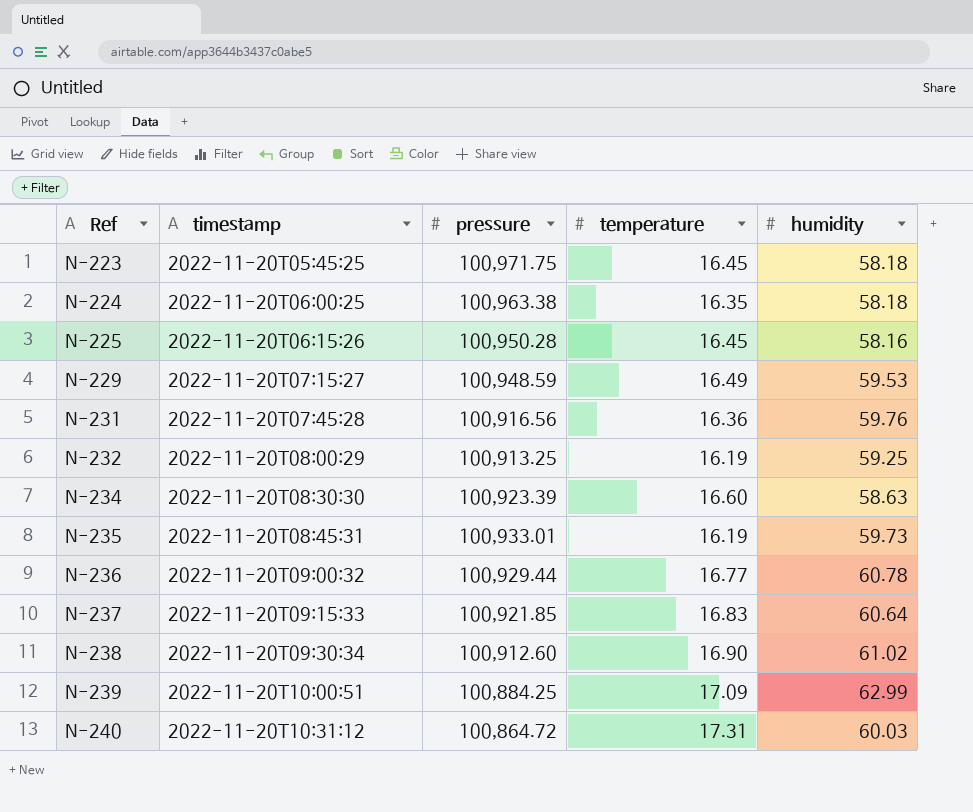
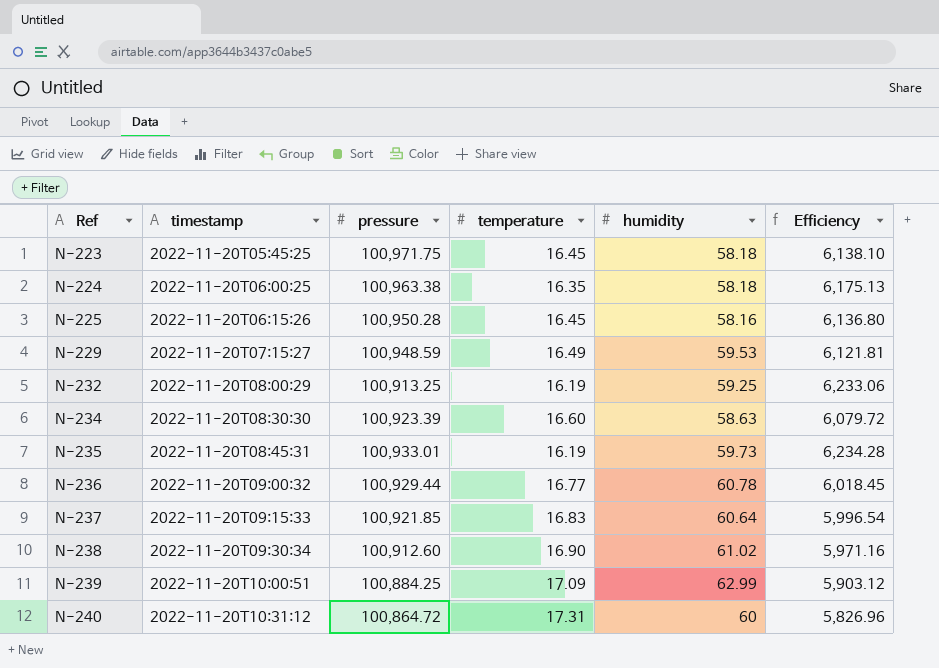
column Efficiency | formula: none -> [pressure] / [temperature]
row N-231: 2022-11-20T07:45:28 | 100,916.56 | 16.36 | 59.76 -> none
N-240 | humidity: 60.03 -> 60

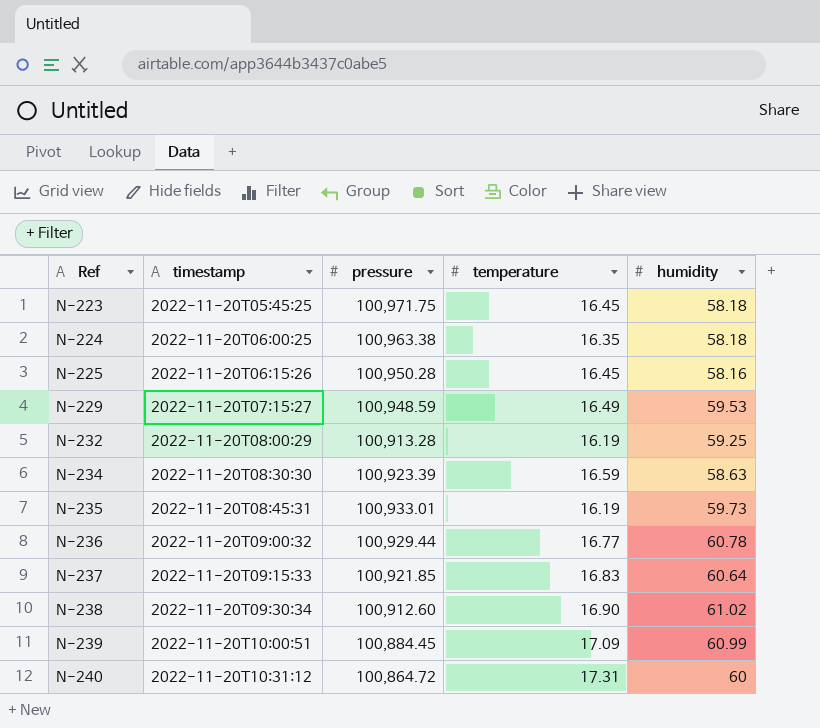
column Efficiency | formula: [pressure] / [temperature] -> none
N-232 | pressure: 100,913.25 -> 100,913.28
N-234 | temperature: 16.60 -> 16.59
N-239 | pressure: 100,884.25 -> 100,884.45
N-239 | humidity: 62.99 -> 60.99

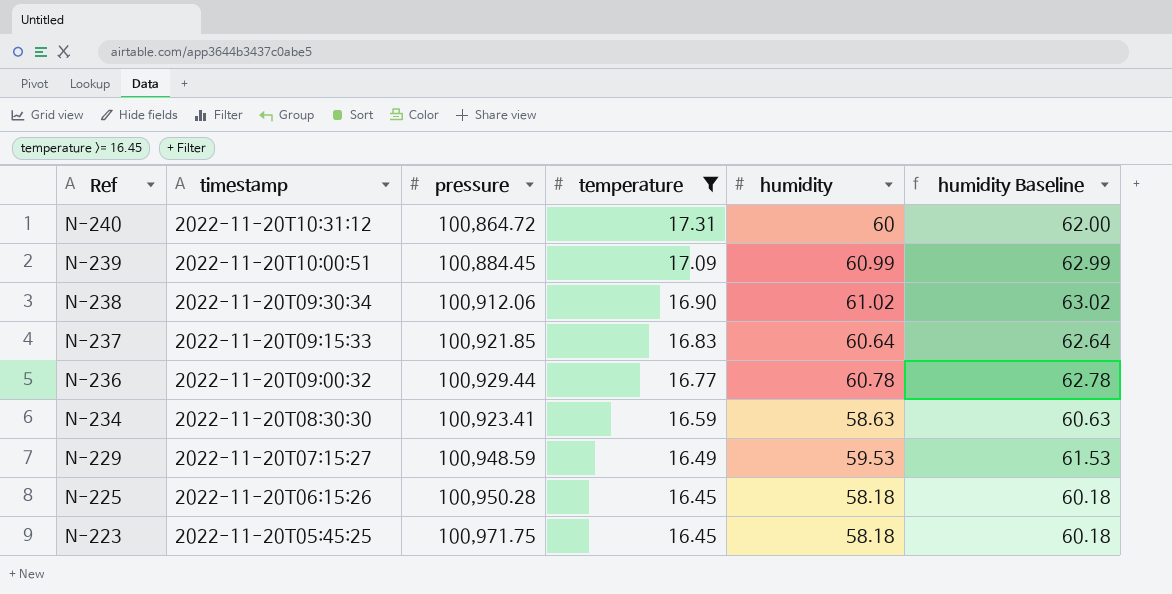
filter: none -> temperature >= 16.45
row order: Ref ascending -> Ref descending
column humidity Baseline | formula: none -> [humidity] + 2
N-238 | pressure: 100,912.60 -> 100,912.06
N-234 | pressure: 100,923.39 -> 100,923.41
N-225 | humidity: 58.16 -> 58.18

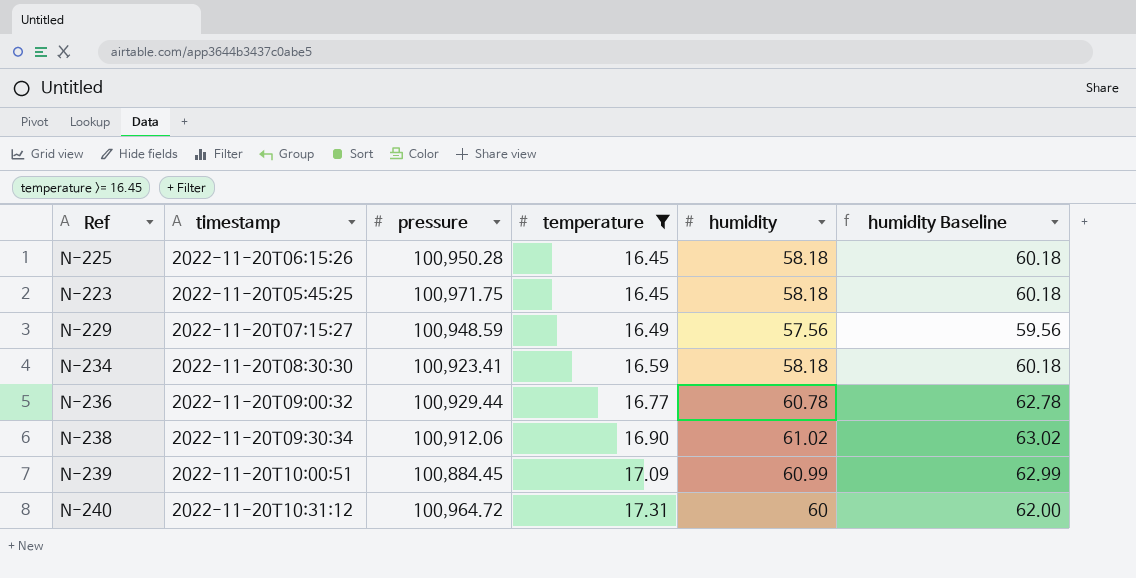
row order: Ref descending -> temperature ascending
row N-237: 2022-11-20T09:15:33 | 100,921.85 | 16.83 | 60.64 | 62.64 -> none
N-229 | humidity: 59.53 -> 57.56
N-229 | humidity Baseline: 61.53 -> 59.56
N-234 | humidity: 58.63 -> 58.18
N-234 | humidity Baseline: 60.63 -> 60.18
N-240 | pressure: 100,864.72 -> 100,964.72

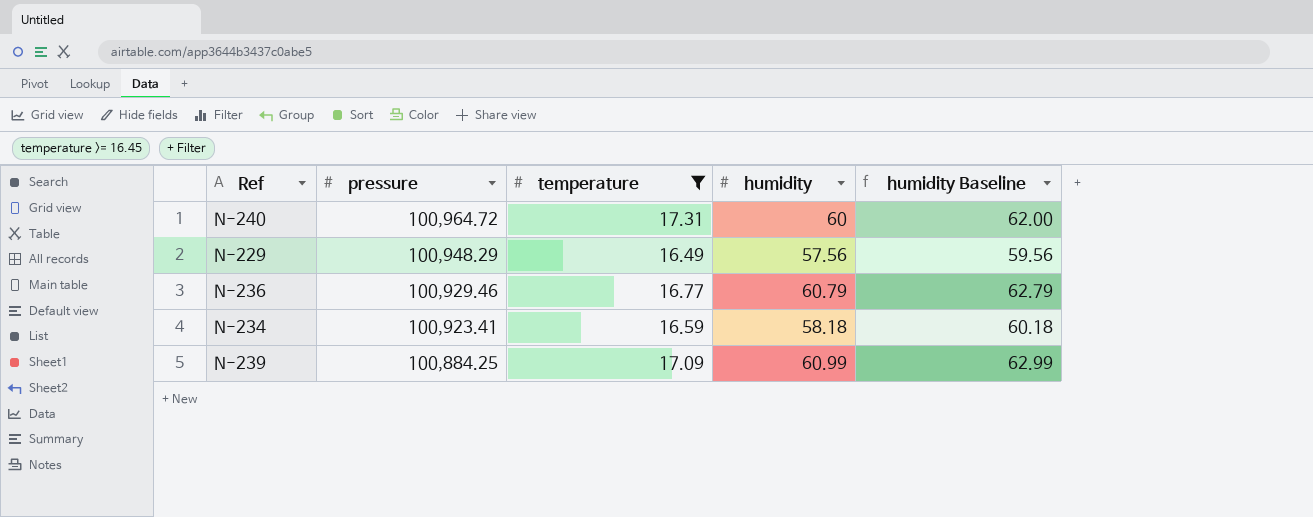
row order: temperature ascending -> pressure descending
column timestamp | position: 2 -> none
row N-225: 2022-11-20T06:15:26 | 100,950.28 | 16.45 | 58.18 | 60.18 -> none
row N-223: 2022-11-20T05:45:25 | 100,971.75 | 16.45 | 58.18 | 60.18 -> none
row N-238: 2022-11-20T09:30:34 | 100,912.06 | 16.90 | 61.02 | 63.02 -> none
N-229 | pressure: 100,948.59 -> 100,948.29
N-236 | pressure: 100,929.44 -> 100,929.46
N-236 | humidity: 60.78 -> 60.79
N-236 | humidity Baseline: 62.78 -> 62.79
N-239 | pressure: 100,884.45 -> 100,884.25

